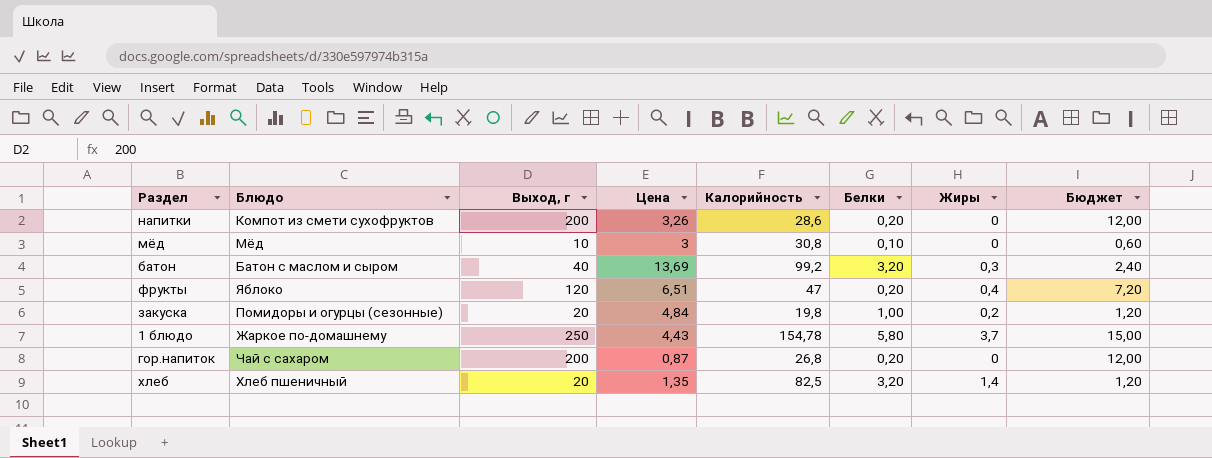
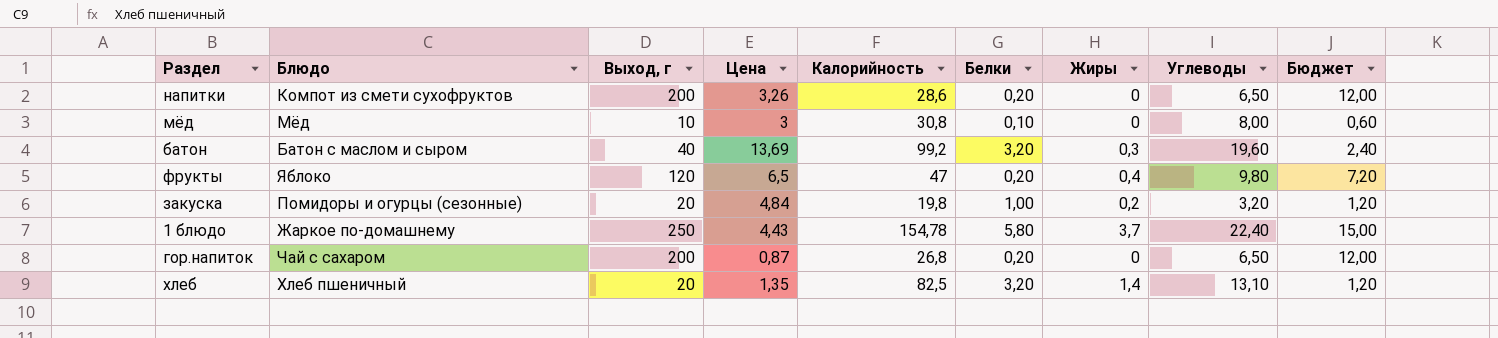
column Углеводы | position: none -> 8
фрукты | Цена: 6,51 -> 6,5

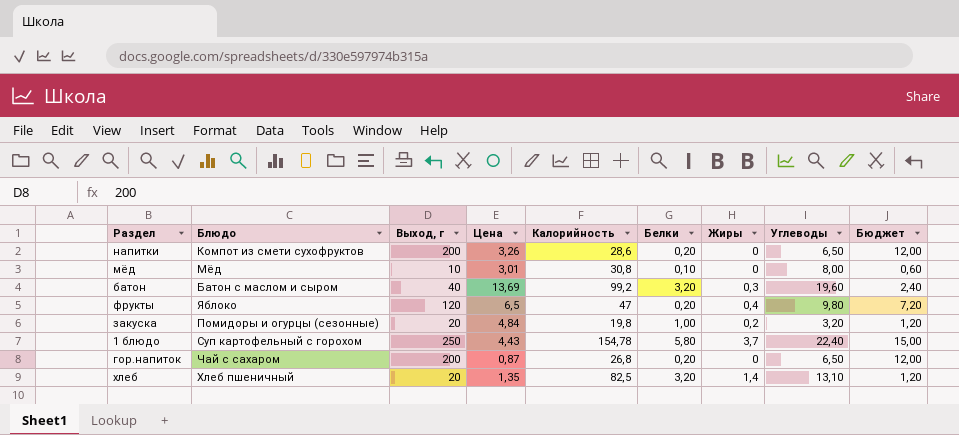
мёд | Цена: 3 -> 3,01
1 блюдо | Блюдо: Жаркое по-домашнему -> Суп картофельный с горохом

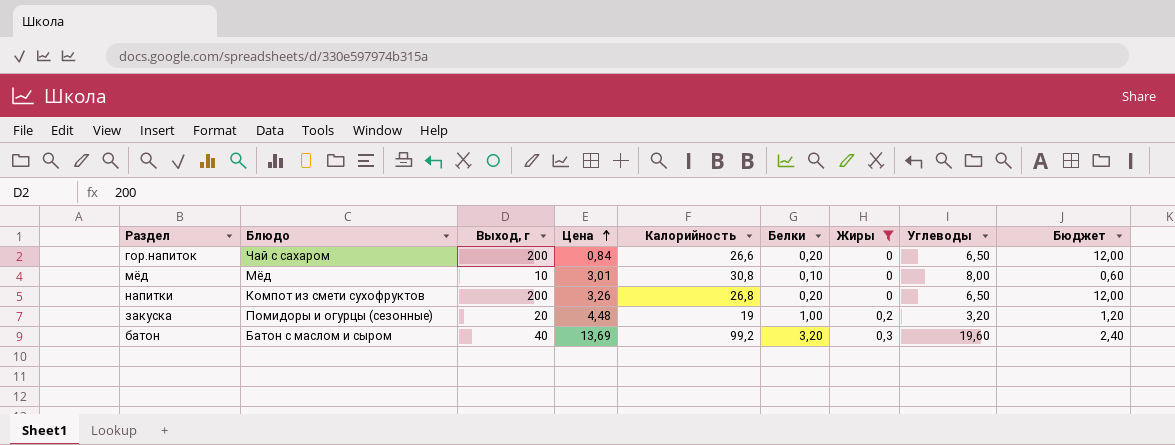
filter: none -> Жиры <= 0,3
row order: none -> Цена ascending
гор.напиток | Цена: 0,87 -> 0,84
гор.напиток | Калорийность: 26,8 -> 26,6
напитки | Калорийность: 28,6 -> 26,8
закуска | Цена: 4,84 -> 4,48
закуска | Калорийность: 19,8 -> 19

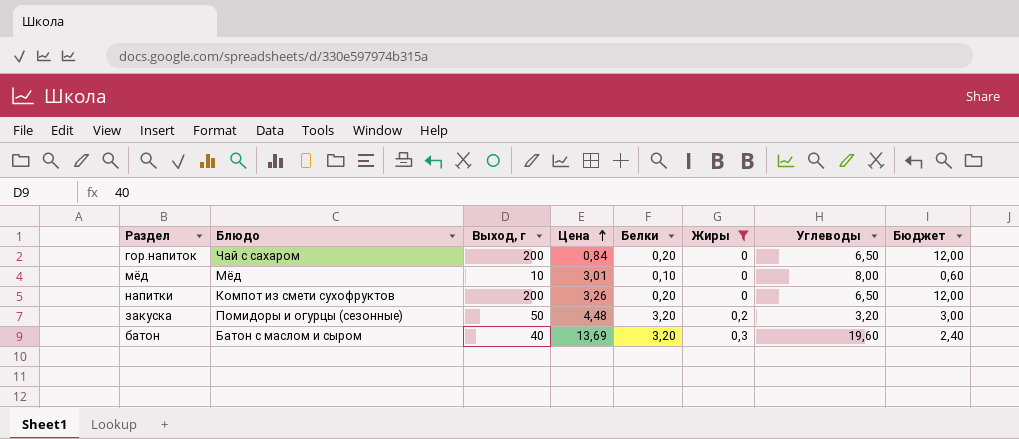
column Калорийность | position: 5 -> none
закуска | Выход, г: 20 -> 50
закуска | Белки: 1,00 -> 3,20
закуска | Бюджет: 1,20 -> 3,00

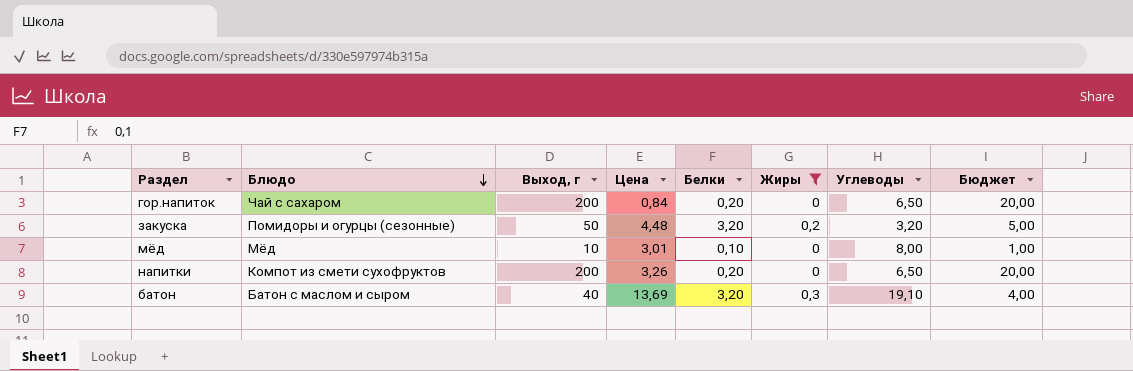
row order: Цена ascending -> Блюдо descending
column Бюджет | formula: [Выход, г] * 0,06 -> [Выход, г] * 0,1
батон | Углеводы: 19,60 -> 19,10

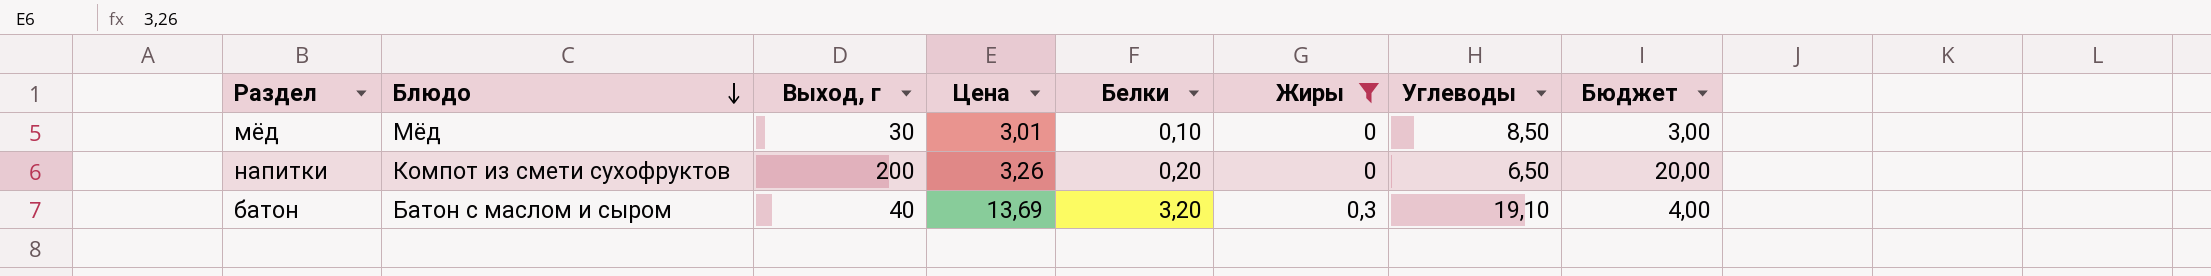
row гор.напиток: Чай с сахаром | 200 | 0,84 | 0,20 | 0 | 6,50 | 20,00 -> none
row закуска: Помидоры и огурцы (сезонные) | 50 | 4,48 | 3,20 | 0,2 | 3,20 | 5,00 -> none
мёд | Выход, г: 10 -> 30
мёд | Углеводы: 8,00 -> 8,50
мёд | Бюджет: 1,00 -> 3,00

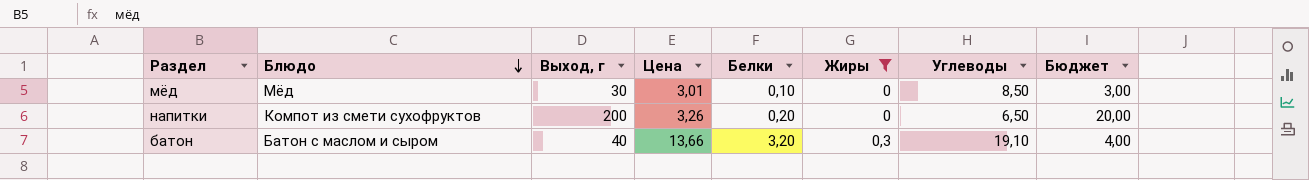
батон | Цена: 13,69 -> 13,66

